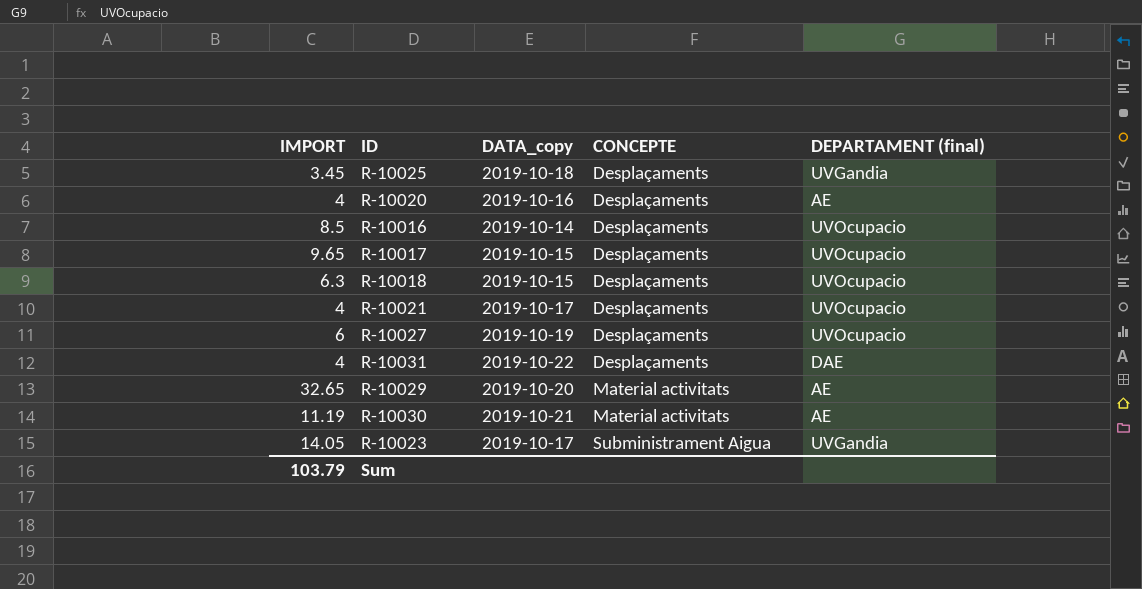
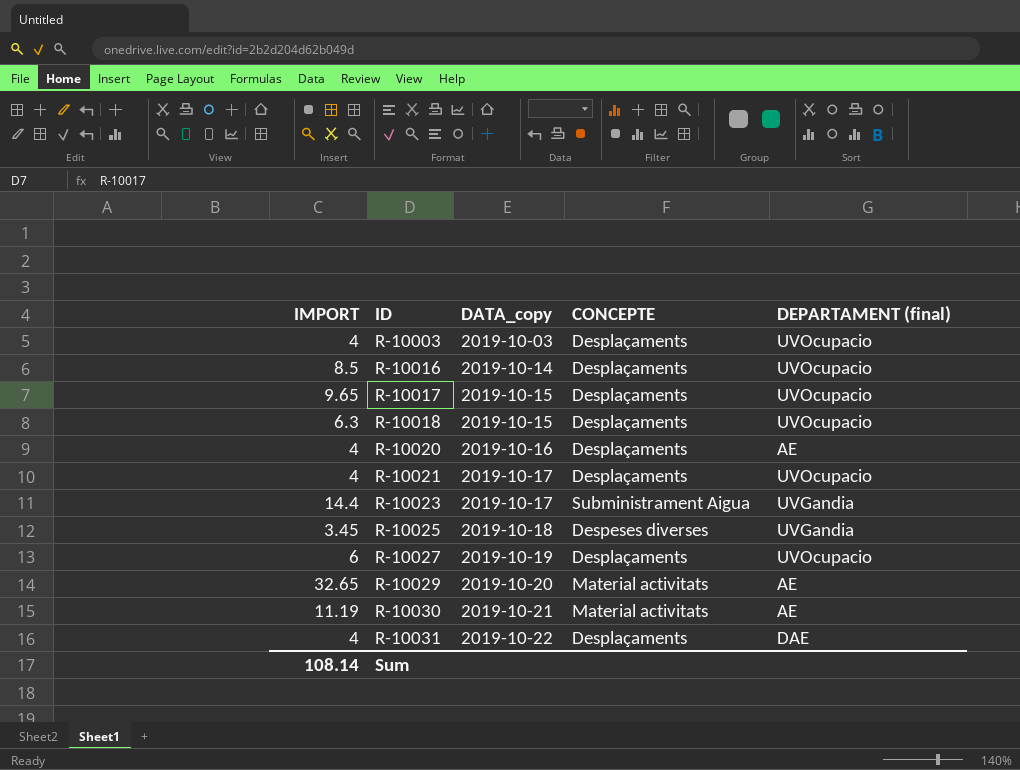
row order: CONCEPTE ascending -> ID ascending
row R-10003: none -> 4 | 2019-10-03 | Desplaçaments | UVOcupacio
R-10023 | IMPORT: 14.05 -> 14.4
R-10025 | CONCEPTE: Desplaçaments -> Despeses diverses
Sum | IMPORT: 103.79 -> 108.14

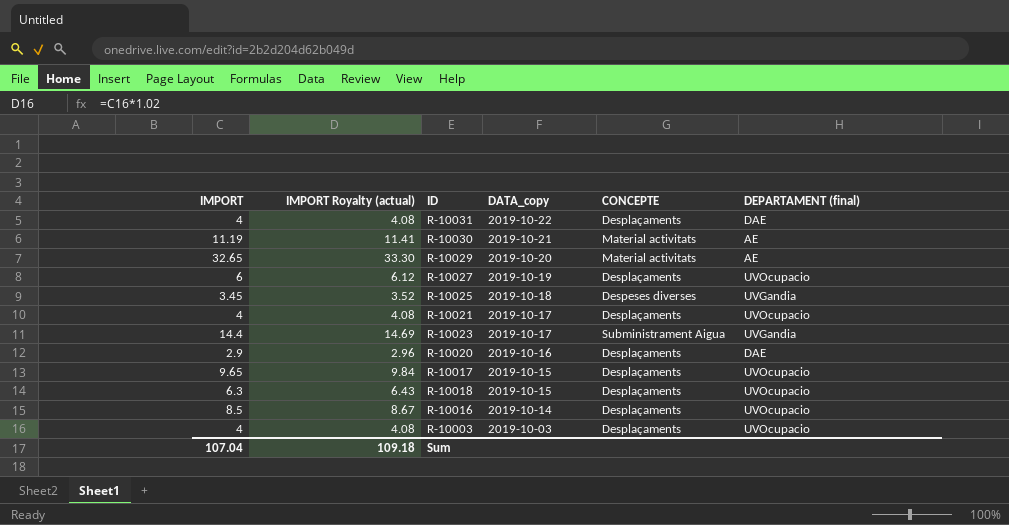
row order: ID ascending -> DATA_copy descending
column IMPORT Royalty (actual) | formula: none -> [IMPORT] * 1.02
R-10020 | IMPORT: 4 -> 2.9
R-10020 | DEPARTAMENT (final): AE -> DAE
Sum | IMPORT: 108.14 -> 107.04

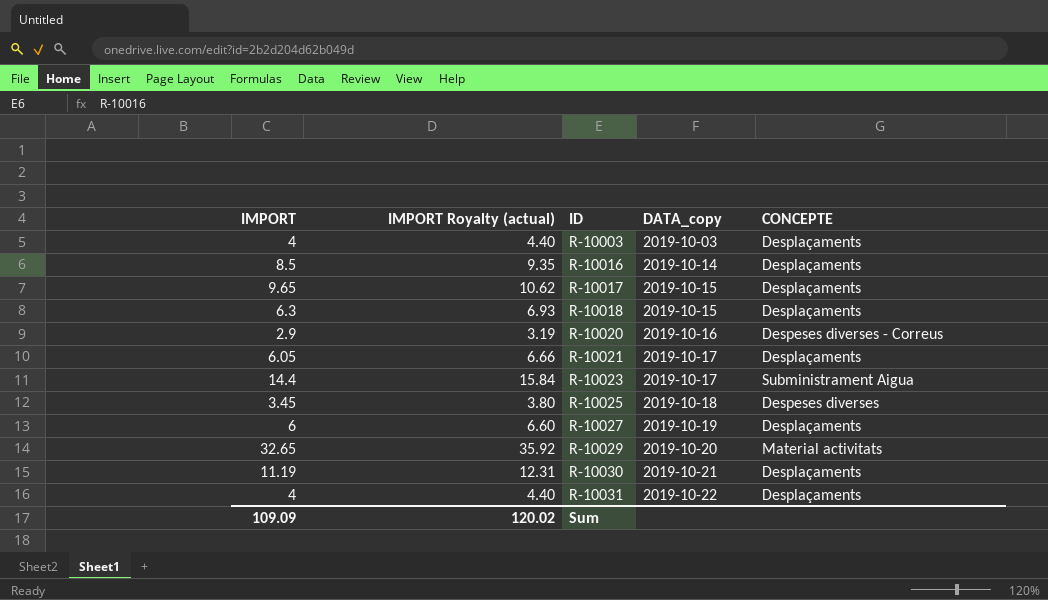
row order: DATA_copy descending -> ID ascending
column DEPARTAMENT (final) | position: 6 -> none
column IMPORT Royalty (actual) | formula: [IMPORT] * 1.02 -> [IMPORT] * 1.1
R-10020 | CONCEPTE: Desplaçaments -> Despeses diverses - Correus
R-10021 | IMPORT: 4 -> 6.05
R-10030 | CONCEPTE: Material activitats -> Desplaçaments
Sum | IMPORT: 107.04 -> 109.09
Sum | IMPORT Royalty (actual): 109.18 -> 120.02

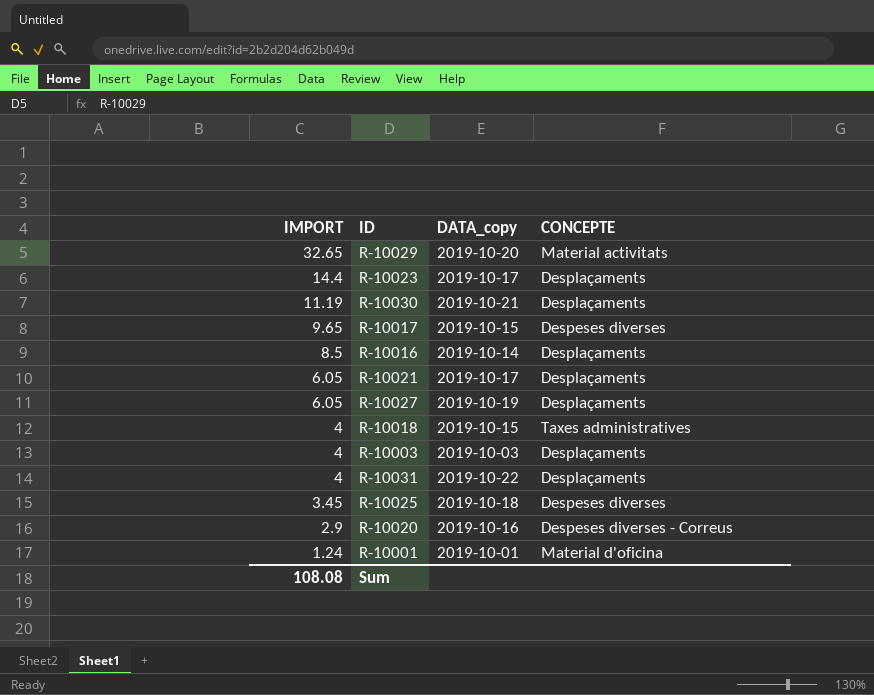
row order: ID ascending -> IMPORT descending
column IMPORT Royalty (actual) | formula: [IMPORT] * 1.1 -> none
R-10023 | CONCEPTE: Subministrament Aigua -> Desplaçaments
R-10017 | CONCEPTE: Desplaçaments -> Despeses diverses
R-10027 | IMPORT: 6 -> 6.05
R-10018 | IMPORT: 6.3 -> 4
R-10018 | CONCEPTE: Desplaçaments -> Taxes administratives
row R-10001: none -> 1.24 | 2019-10-01 | Material d'oficina
Sum | IMPORT: 109.09 -> 108.08

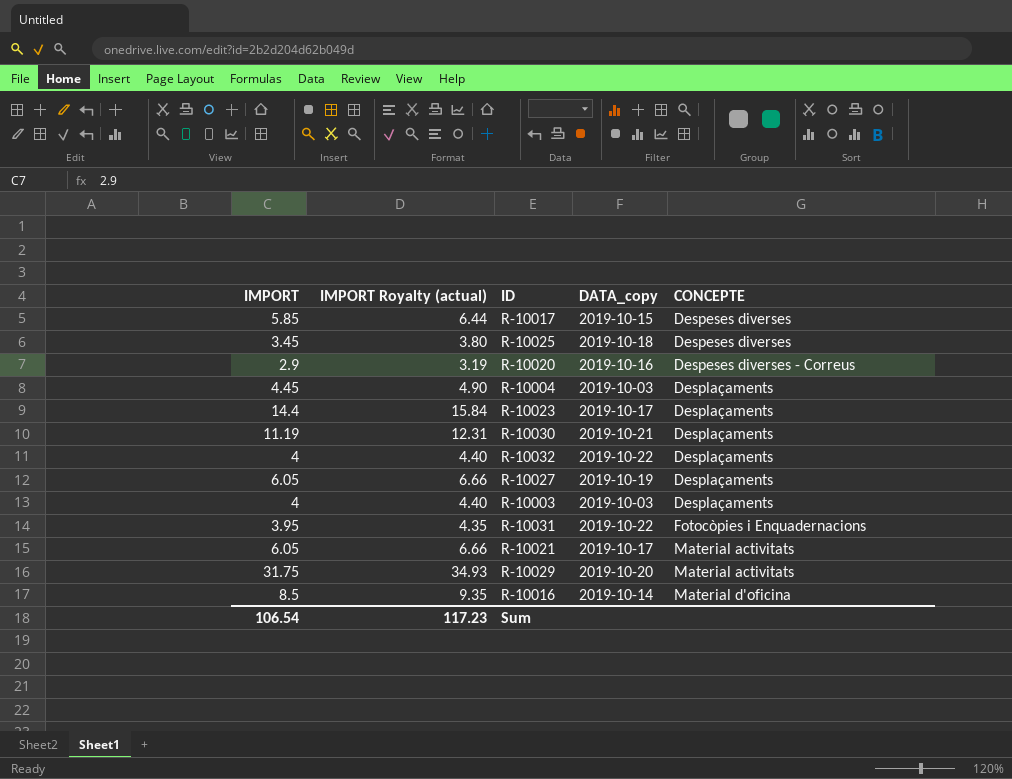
row order: IMPORT descending -> CONCEPTE ascending
column IMPORT Royalty (actual) | formula: none -> [IMPORT] * 1.1
row R-10018: 4 | 2019-10-15 | Taxes administratives -> none
row R-10001: 1.24 | 2019-10-01 | Material d'oficina -> none
R-10017 | IMPORT: 9.65 -> 5.85
row R-10004: none -> 4.45 | 4.90 | 2019-10-03 | Desplaçaments
row R-10032: none -> 4 | 4.40 | 2019-10-22 | Desplaçaments
R-10031 | IMPORT: 4 -> 3.95
R-10031 | CONCEPTE: Desplaçaments -> Fotocòpies i Enquadernacions
R-10021 | CONCEPTE: Desplaçaments -> Material activitats
R-10029 | IMPORT: 32.65 -> 31.75
R-10016 | CONCEPTE: Desplaçaments -> Material d'oficina
Sum | IMPORT: 108.08 -> 106.54

